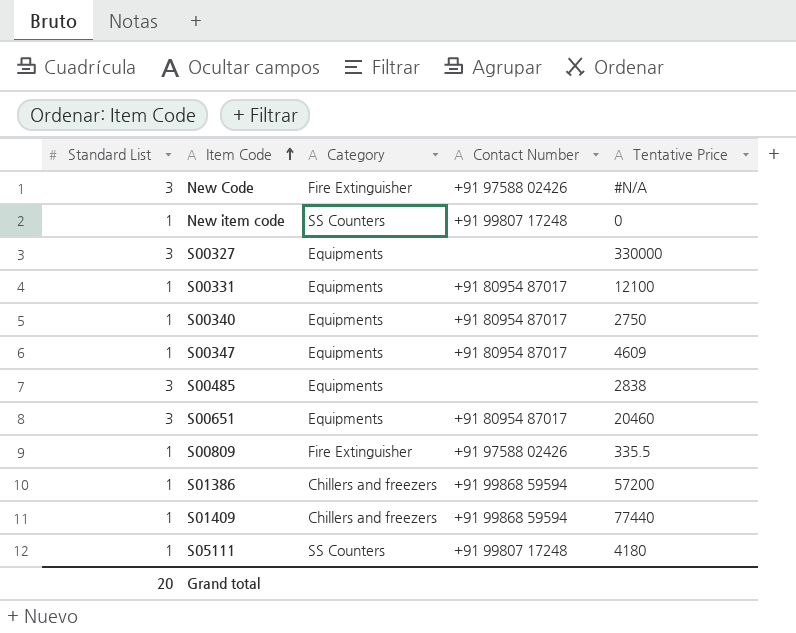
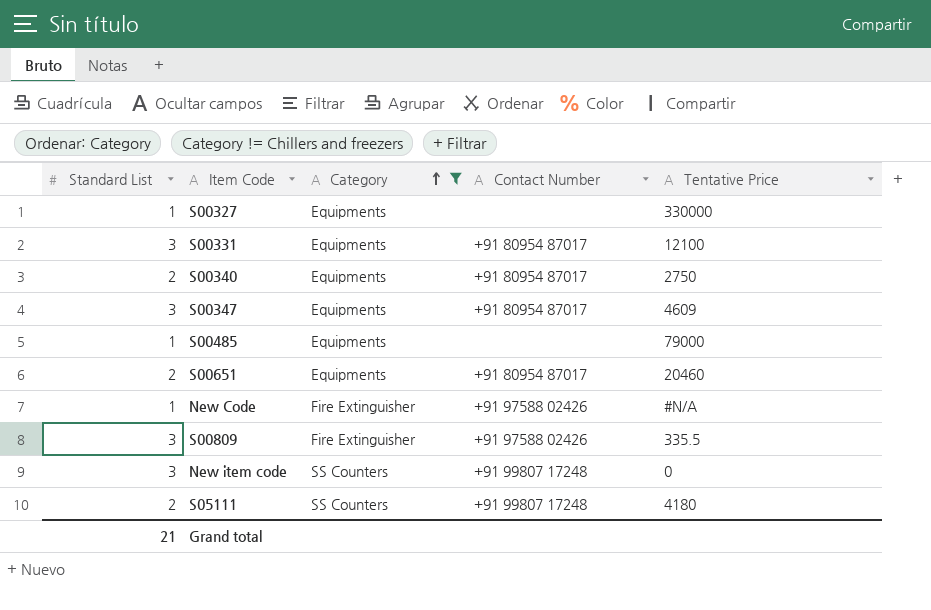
filter: none -> Category != Chillers and freezers
row order: Item Code ascending -> Category ascending
S00327 | Standard List: 3 -> 1
S00331 | Standard List: 1 -> 3
S00340 | Standard List: 1 -> 2
S00347 | Standard List: 1 -> 3
S00485 | Standard List: 3 -> 1
S00485 | Tentative Price: 2838 -> 79000
S00651 | Standard List: 3 -> 2
New Code | Standard List: 3 -> 1
S00809 | Standard List: 1 -> 3
New item code | Standard List: 1 -> 3
S05111 | Standard List: 1 -> 2
Grand total | Standard List: 20 -> 21

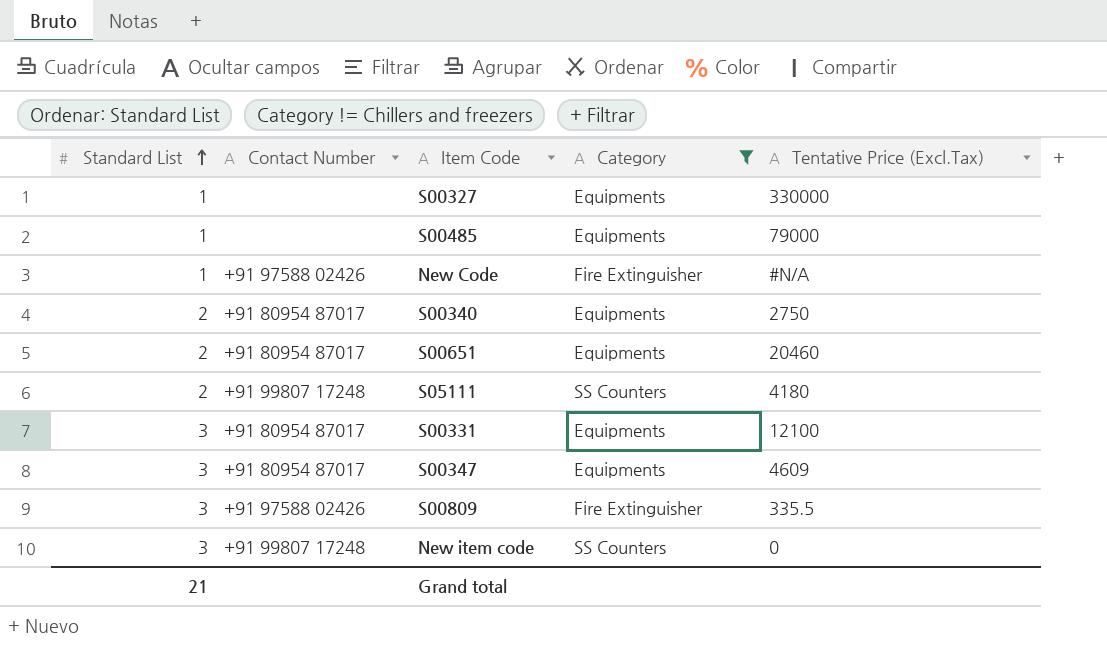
row order: Category ascending -> Standard List ascending
column Contact Number | position: 4 -> 2
column name: Tentative Price -> Tentative Price (Excl.Tax)

